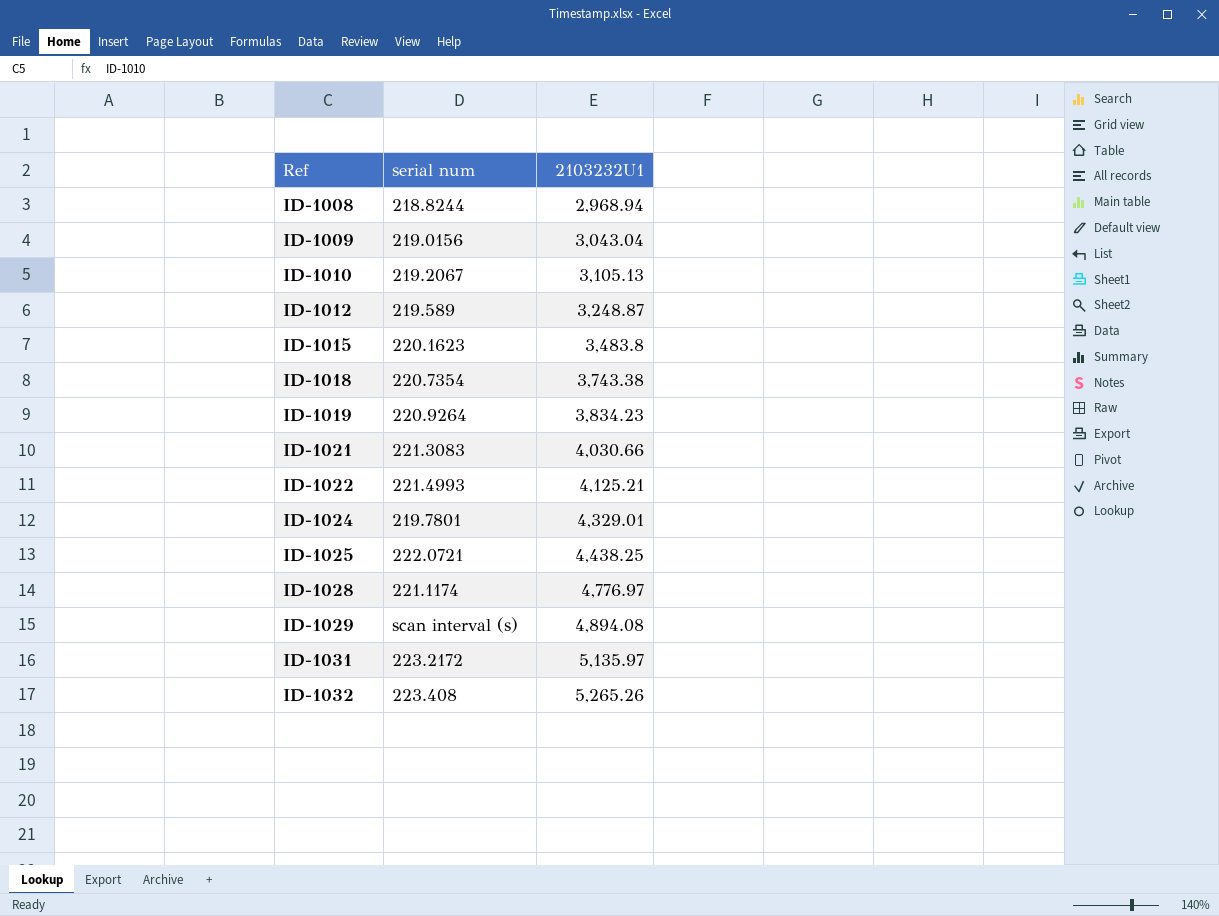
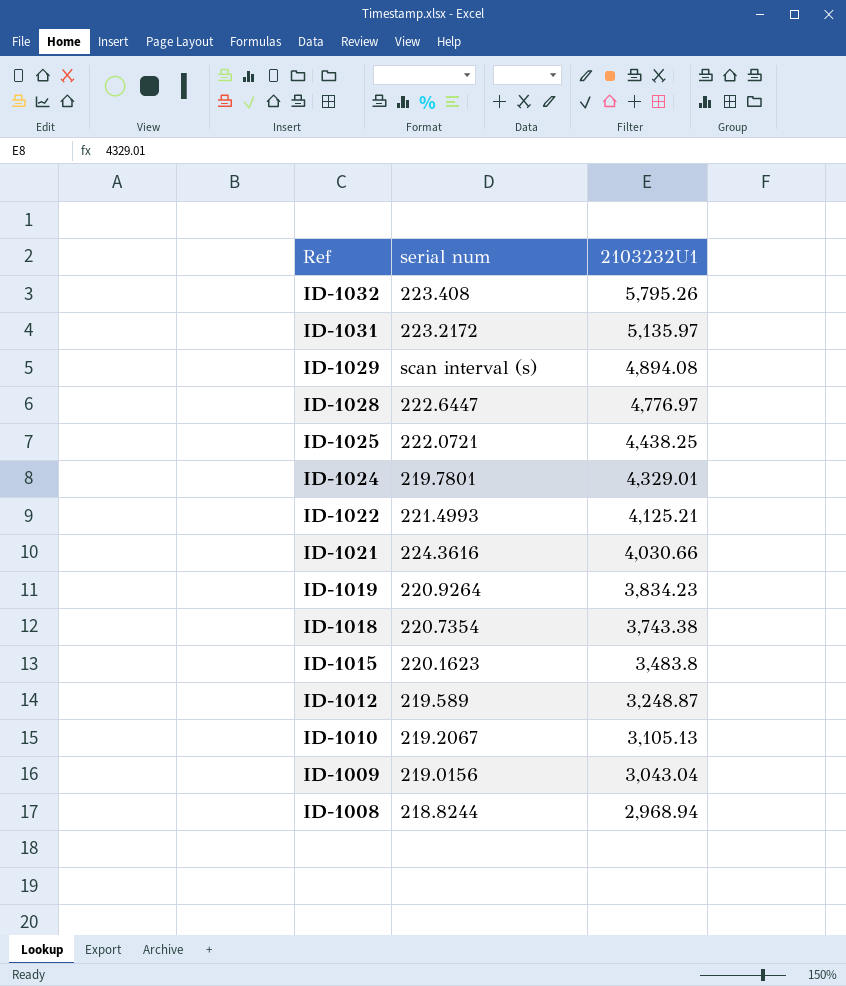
row order: Ref ascending -> Ref descending
ID-1032 | 2103232U1: 5,265.26 -> 5,795.26
ID-1028 | serial num: 221.1174 -> 222.6447
ID-1021 | serial num: 221.3083 -> 224.3616

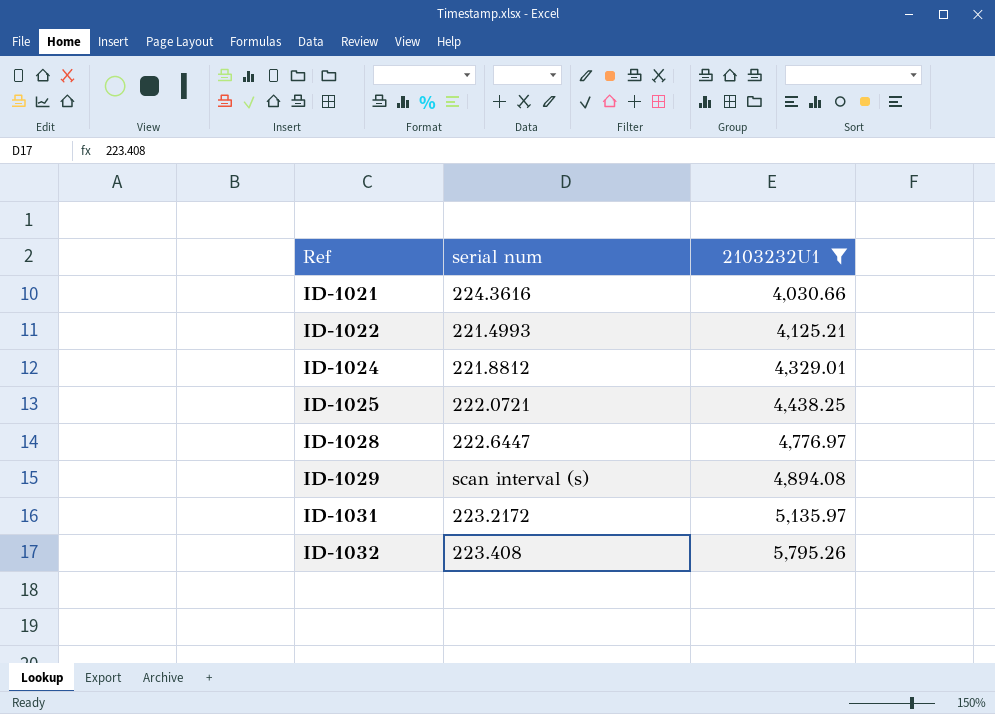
filter: none -> 2103232U1 >= 4,030.66
row order: Ref descending -> Ref ascending
ID-1024 | serial num: 219.7801 -> 221.8812

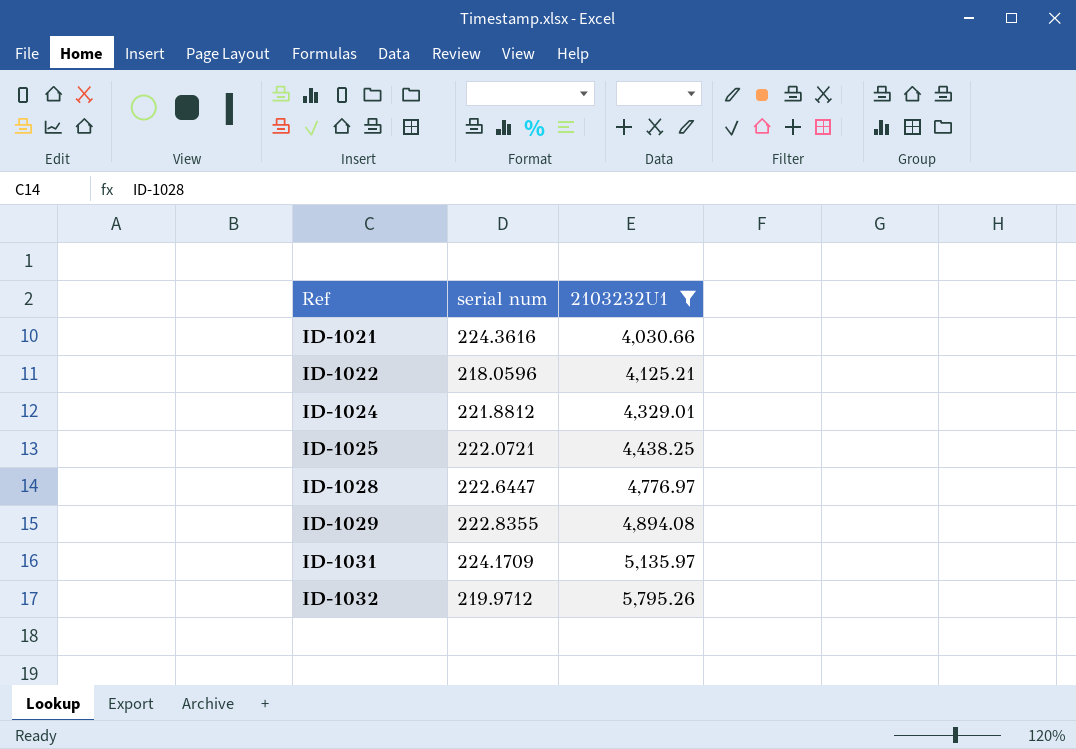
ID-1022 | serial num: 221.4993 -> 218.0596
ID-1029 | serial num: scan interval (s) -> 222.8355
ID-1031 | serial num: 223.2172 -> 224.1709
ID-1032 | serial num: 223.408 -> 219.9712

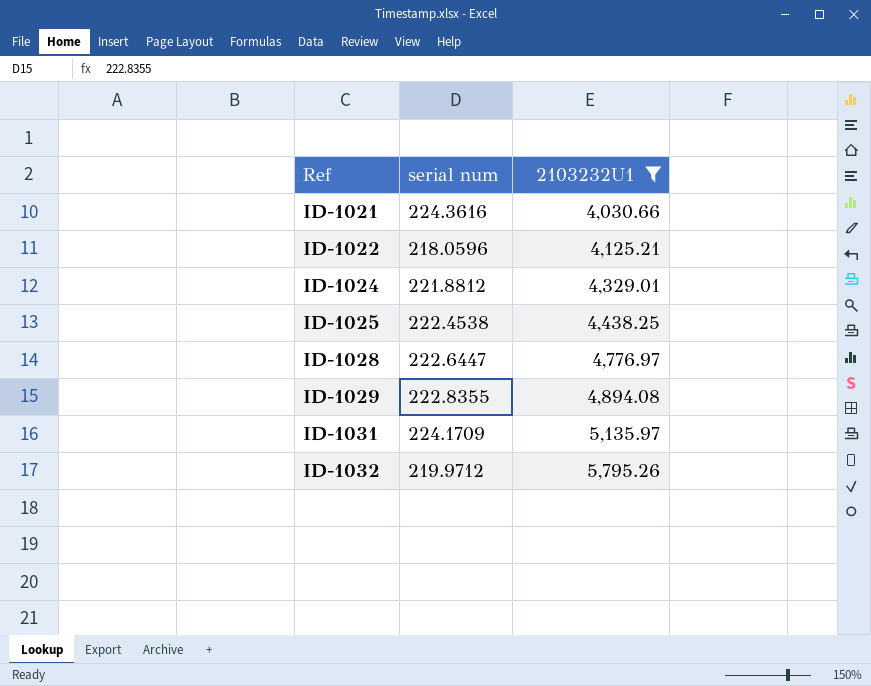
ID-1025 | serial num: 222.0721 -> 222.4538

